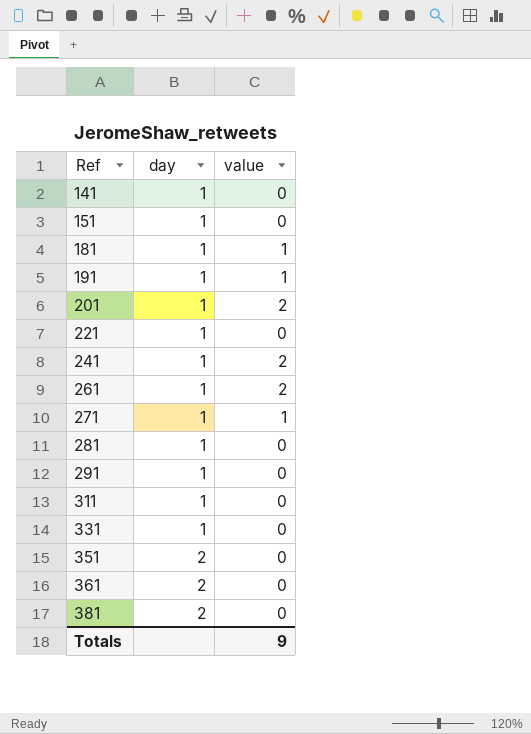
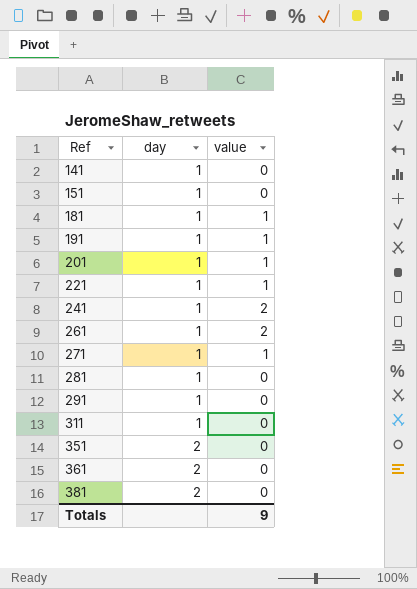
row 331: 1 | 0 -> none
201 | value: 2 -> 1
221 | value: 0 -> 1

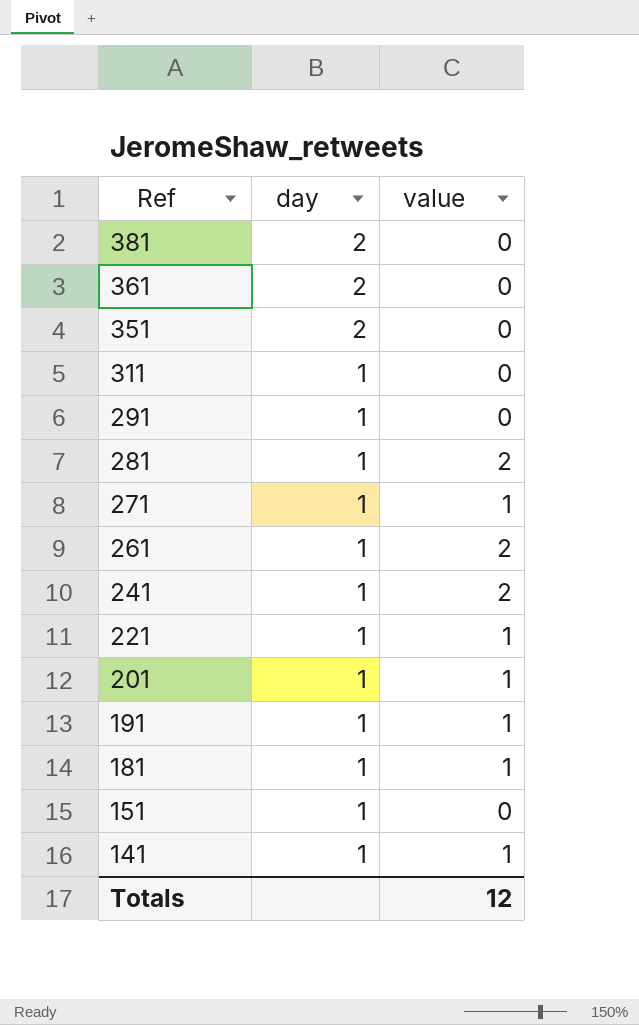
row order: Ref ascending -> Ref descending
281 | value: 0 -> 2
141 | value: 0 -> 1
Totals | value: 9 -> 12

